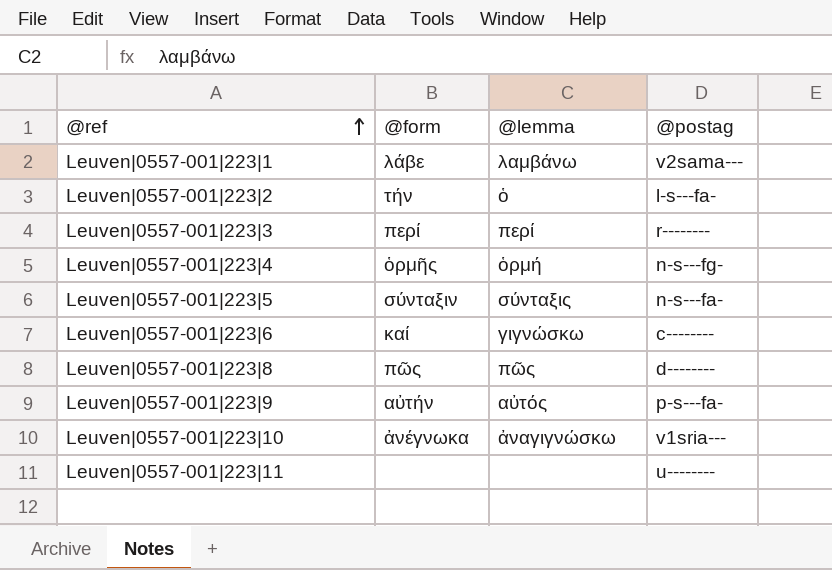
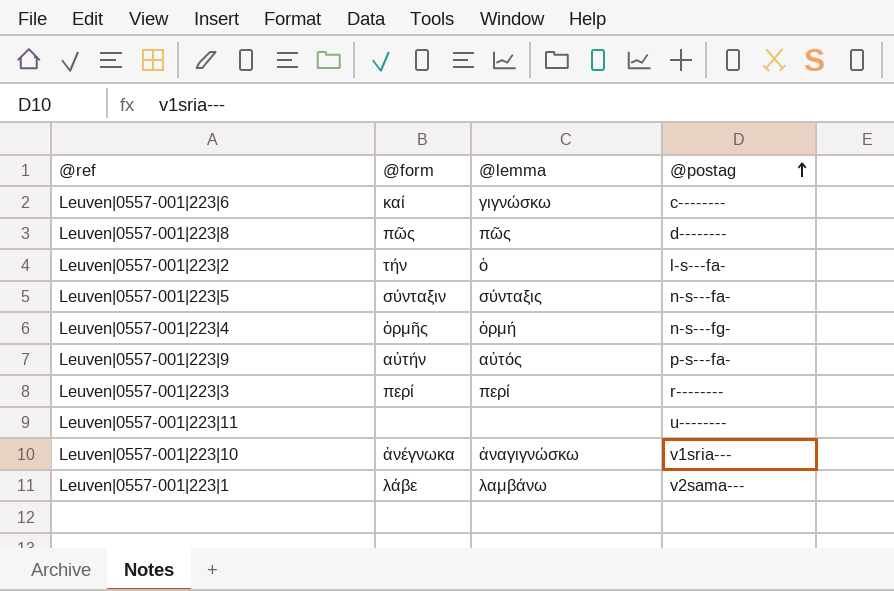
row order: @ref ascending -> @postag ascending

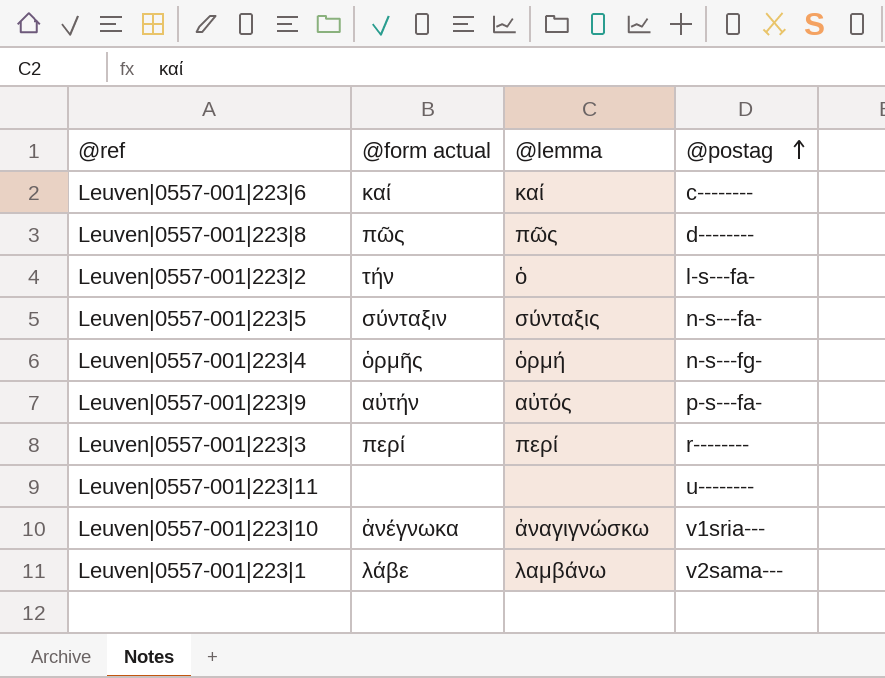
column name: @form -> @form actual
Leuven|0557-001|223|6 | @lemma: γιγνώσκω -> καί

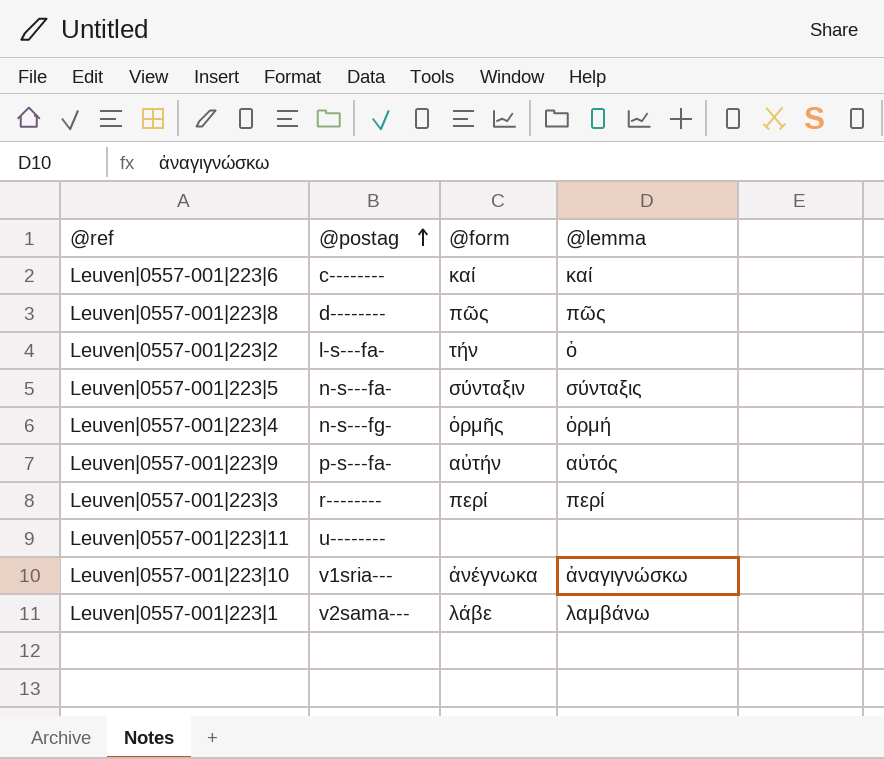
column @postag | position: 4 -> 2
column name: @form actual -> @form

